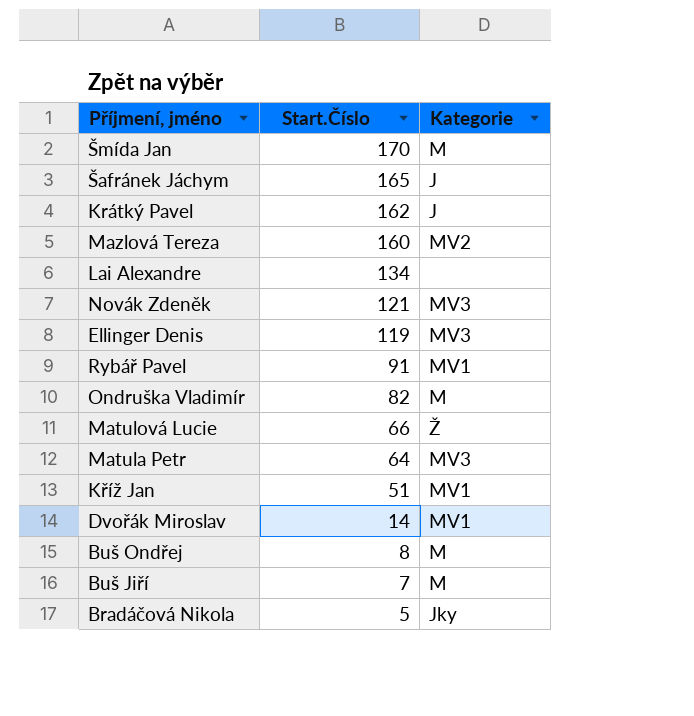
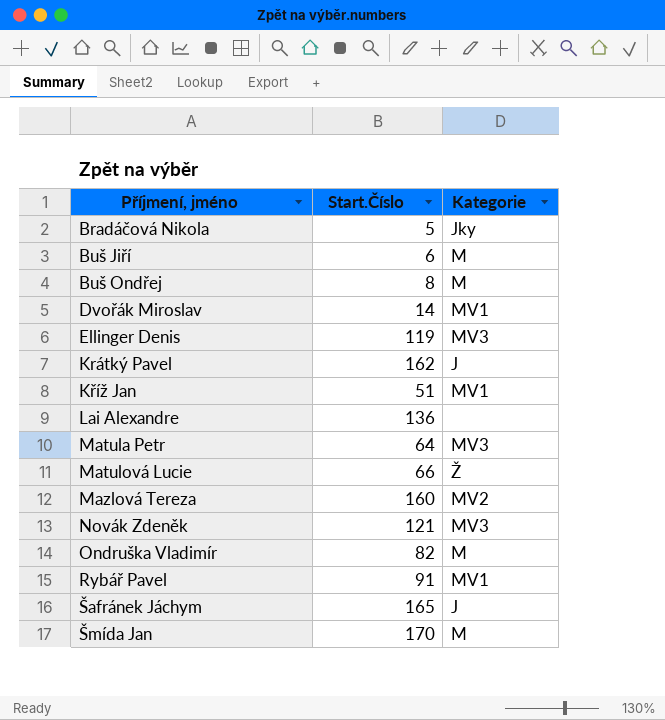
row order: Start.Číslo descending -> Příjmení, jméno ascending
Buš Jiří | Start.Číslo: 7 -> 6
Lai Alexandre | Start.Číslo: 134 -> 136

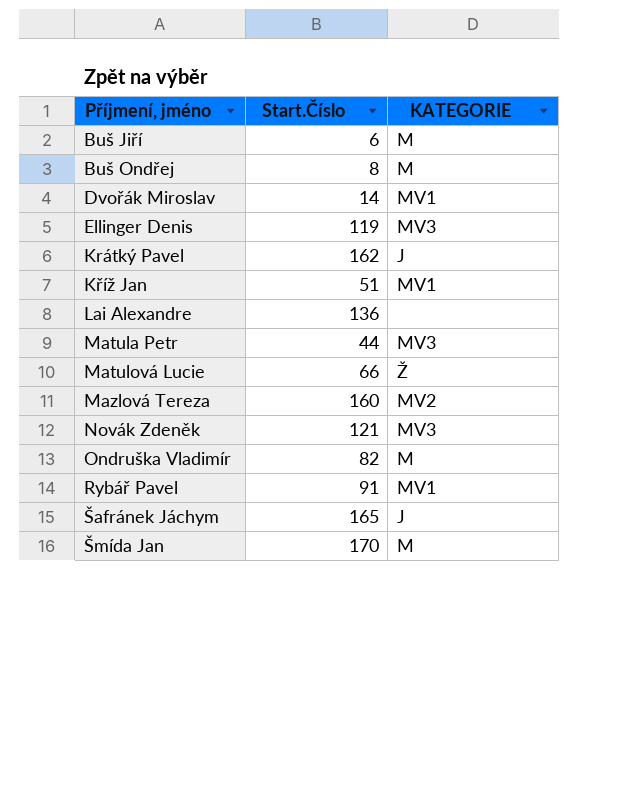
column name: Kategorie -> KATEGORIE
row Bradáčová Nikola: 5 | Jky -> none
Matula Petr | Start.Číslo: 64 -> 44

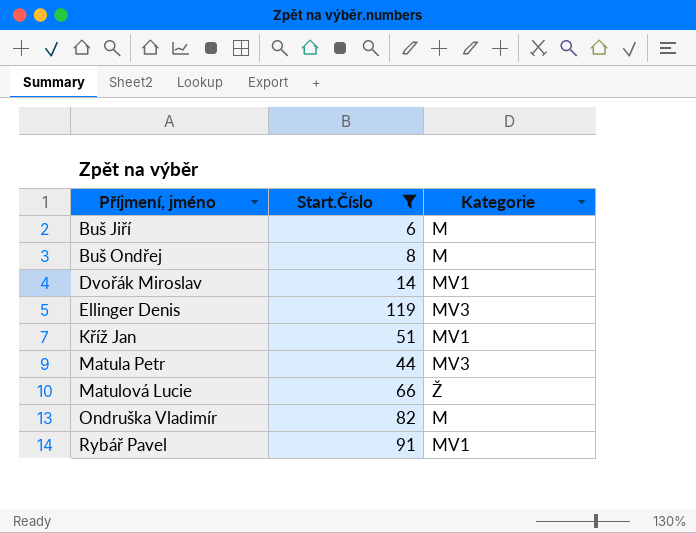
filter: none -> Start.Číslo <= 119
column name: KATEGORIE -> Kategorie

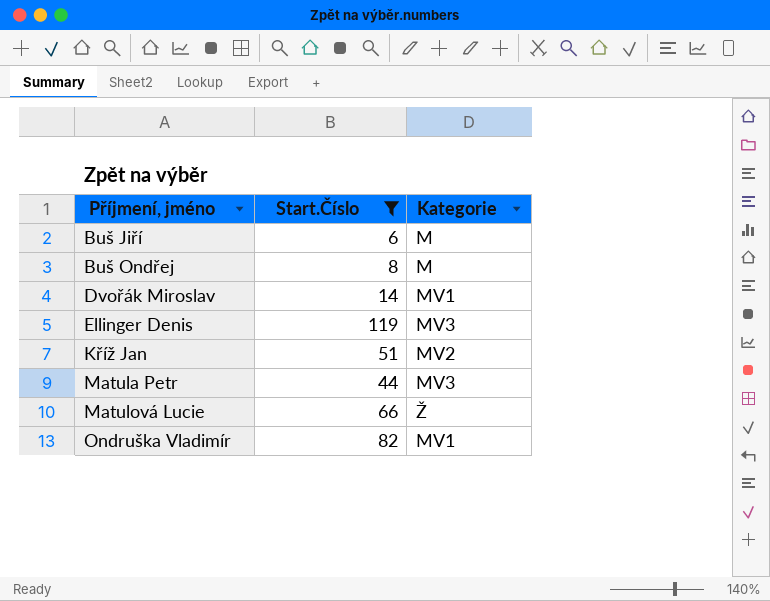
row Rybář Pavel: 91 | MV1 -> none
Kříž Jan | Kategorie: MV1 -> MV2
Ondruška Vladimír | Kategorie: M -> MV1

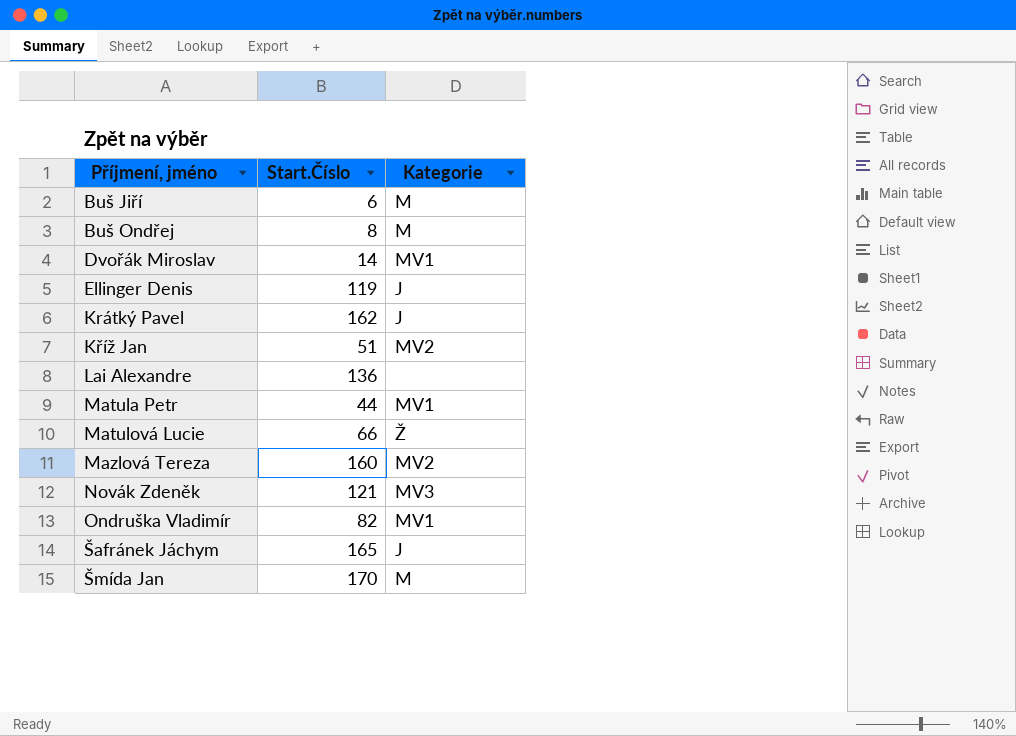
filter: Start.Číslo <= 119 -> none
Ellinger Denis | Kategorie: MV3 -> J
Matula Petr | Kategorie: MV3 -> MV1

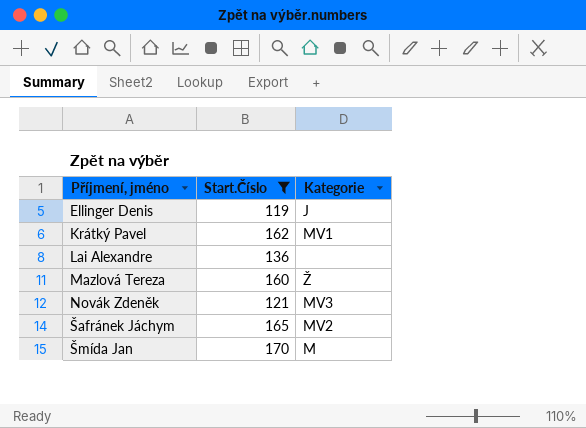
filter: none -> Start.Číslo >= 119
Krátký Pavel | Kategorie: J -> MV1
Mazlová Tereza | Kategorie: MV2 -> Ž
Šafránek Jáchym | Kategorie: J -> MV2

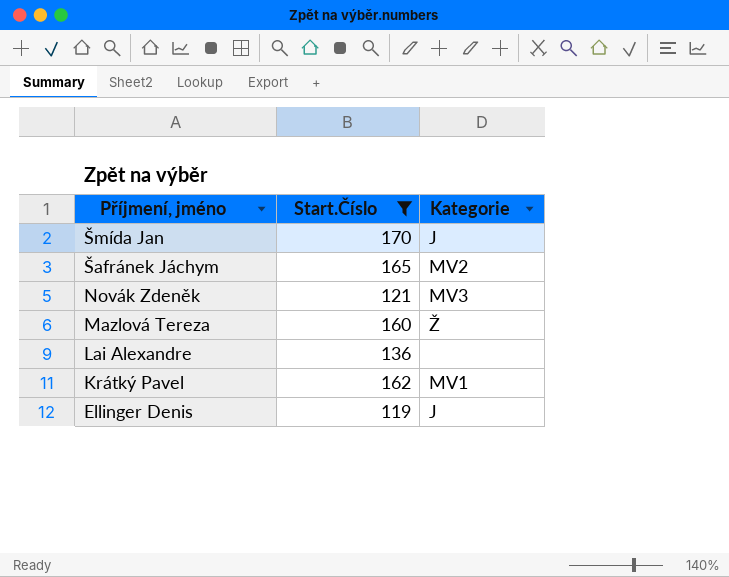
row order: Příjmení, jméno ascending -> Příjmení, jméno descending
Šmída Jan | Kategorie: M -> J

